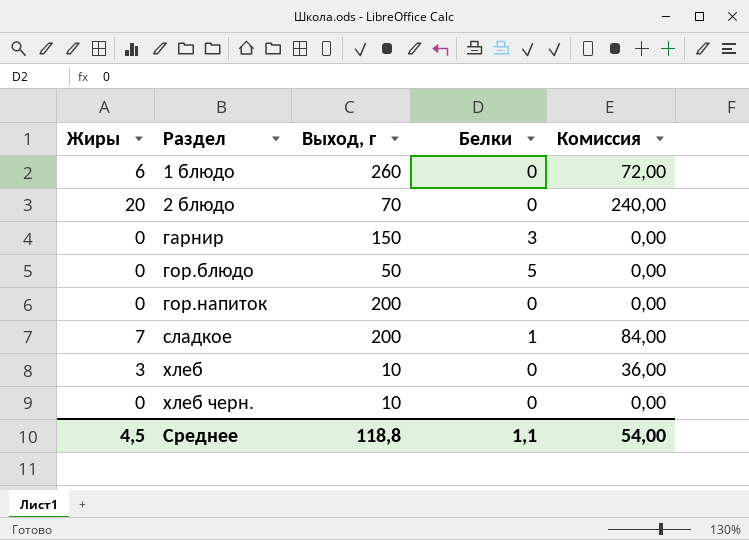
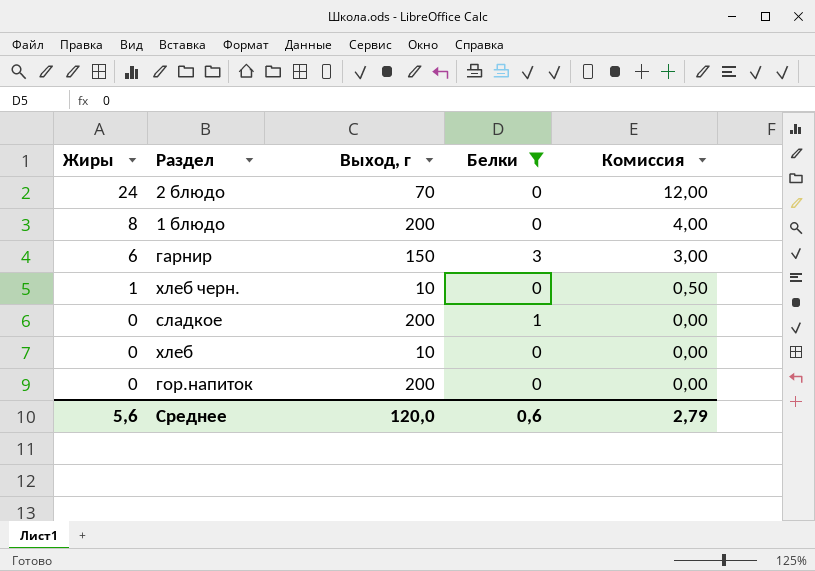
filter: none -> Белки != 5
row order: Раздел ascending -> Жиры descending
column Комиссия | formula: [Жиры] * 12 -> [Жиры] * 0,5
2 блюдо | Жиры: 20 -> 24
1 блюдо | Жиры: 6 -> 8
1 блюдо | Выход, г: 260 -> 200
гарнир | Жиры: 0 -> 6
хлеб черн. | Жиры: 0 -> 1
сладкое | Жиры: 7 -> 0
хлеб | Жиры: 3 -> 0
Среднее | Жиры: 4,5 -> 5,6
Среднее | Выход, г: 118,8 -> 120,0
Среднее | Белки: 1,1 -> 0,6
Среднее | Комиссия: 54,00 -> 2,79

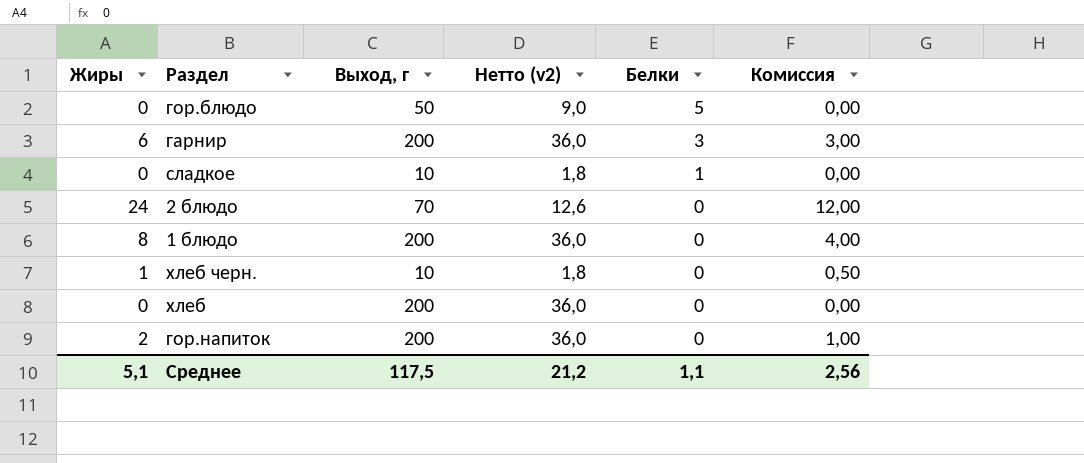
filter: Белки != 5 -> none
row order: Жиры descending -> Белки descending
column Нетто (v2) | formula: none -> [Выход, г] * 0,18
гарнир | Выход, г: 150 -> 200
сладкое | Выход, г: 200 -> 10
хлеб | Выход, г: 10 -> 200
гор.напиток | Жиры: 0 -> 2
гор.напиток | Комиссия: 0,00 -> 1,00
Среднее | Жиры: 5,6 -> 5,1
Среднее | Выход, г: 120,0 -> 117,5
Среднее | Белки: 0,6 -> 1,1
Среднее | Комиссия: 2,79 -> 2,56

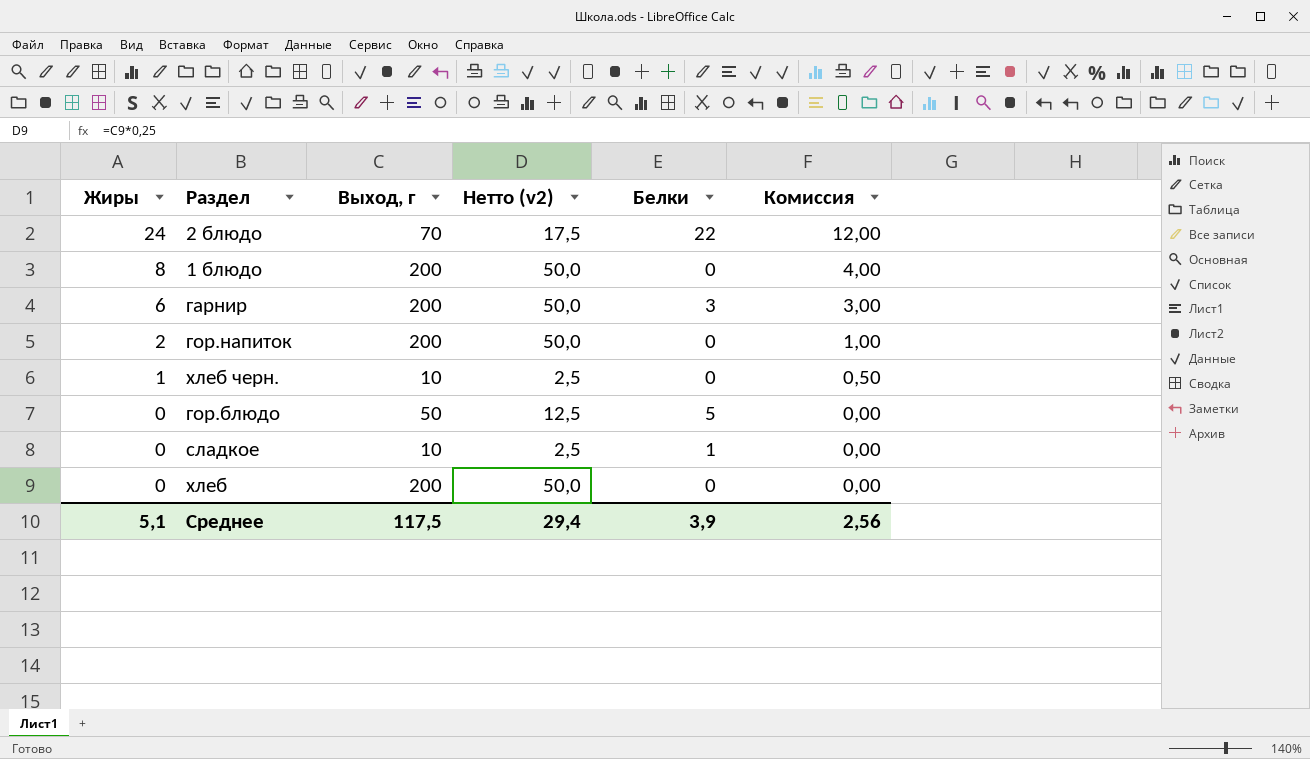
row order: Белки descending -> Жиры descending
column Нетто (v2) | formula: [Выход, г] * 0,18 -> [Выход, г] * 0,25
2 блюдо | Белки: 0 -> 22
Среднее | Нетто (v2): 21,2 -> 29,4
Среднее | Белки: 1,1 -> 3,9

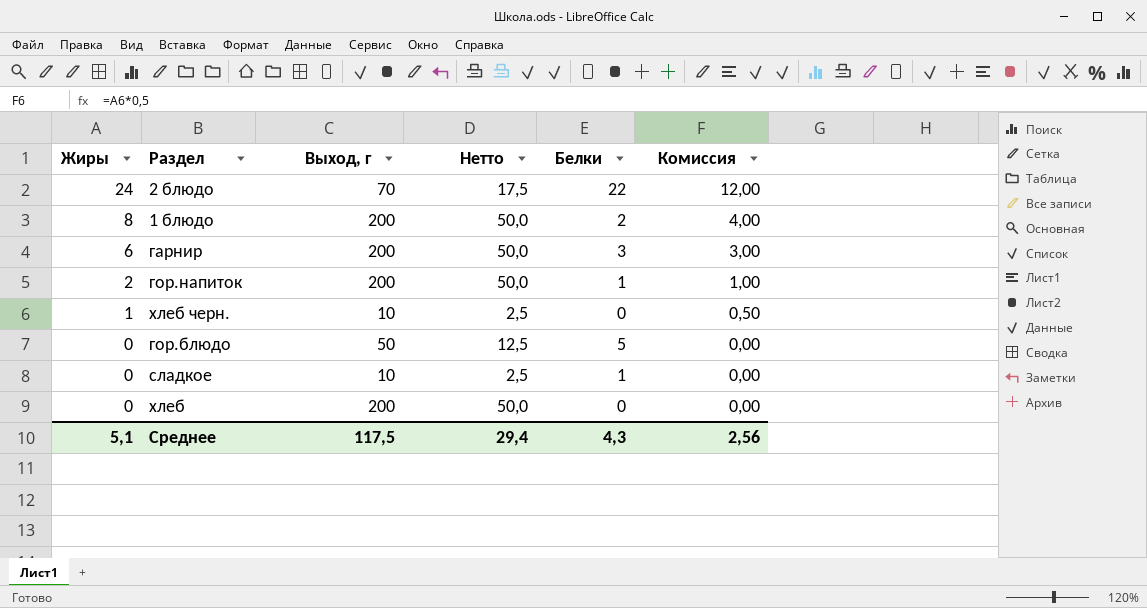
column name: Нетто (v2) -> Нетто
1 блюдо | Белки: 0 -> 2
гор.напиток | Белки: 0 -> 1
Среднее | Белки: 3,9 -> 4,3

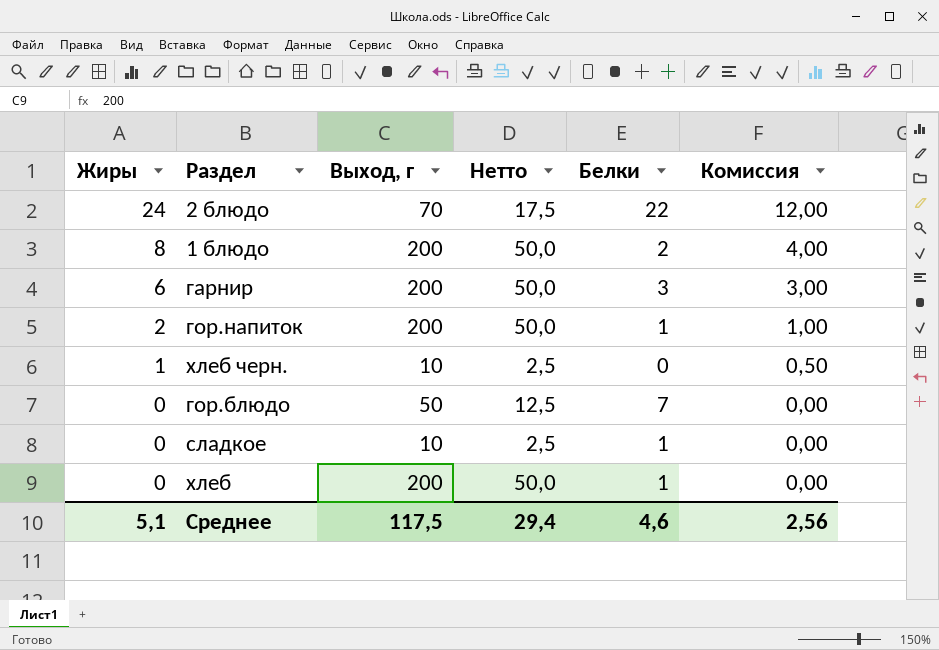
гор.блюдо | Белки: 5 -> 7
хлеб | Белки: 0 -> 1
Среднее | Белки: 4,3 -> 4,6

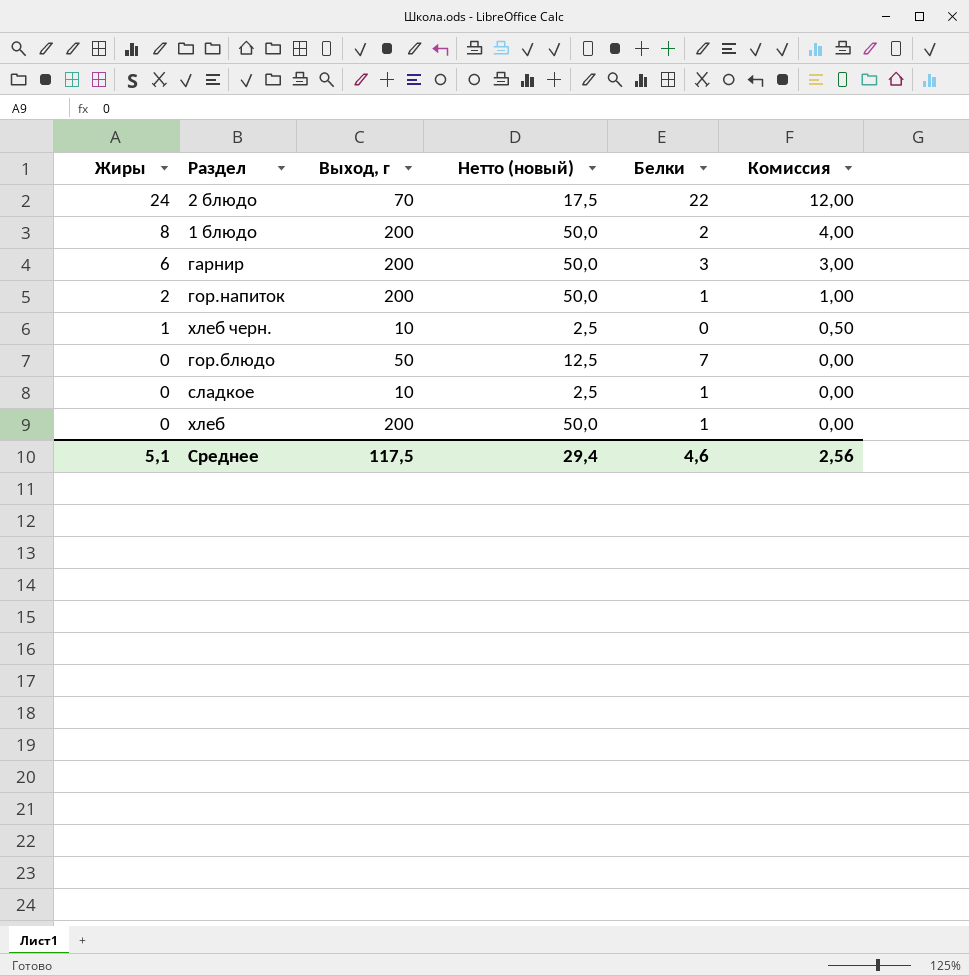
column name: Нетто -> Нетто (новый)

